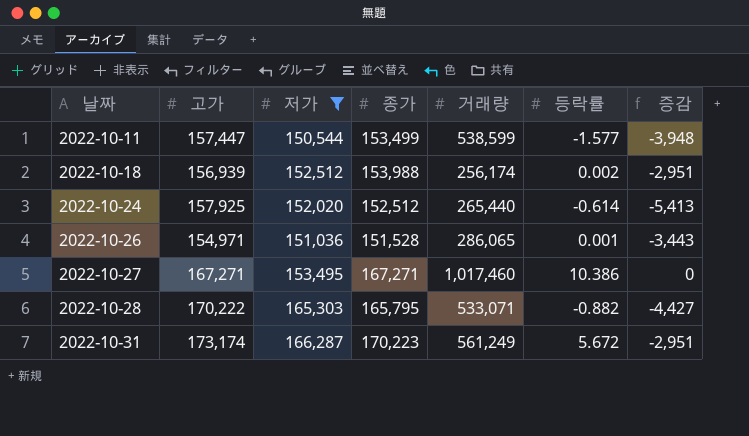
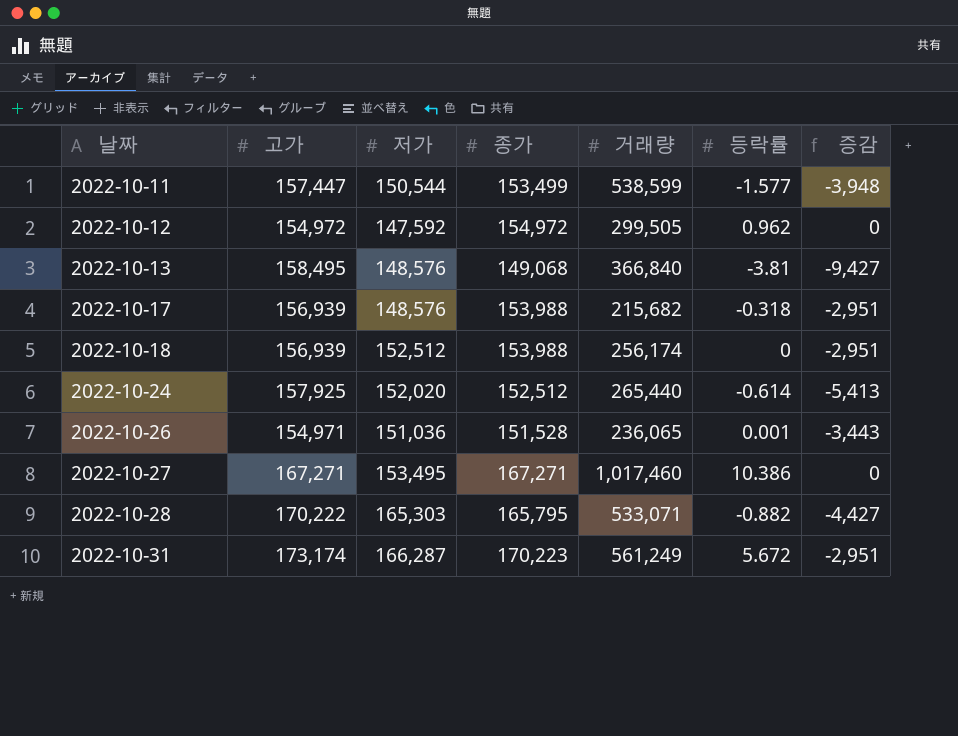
filter: 저가 >= 150,544 -> none
2022-10-18 | 등락률: 0.002 -> 0
2022-10-26 | 거래량: 286,065 -> 236,065

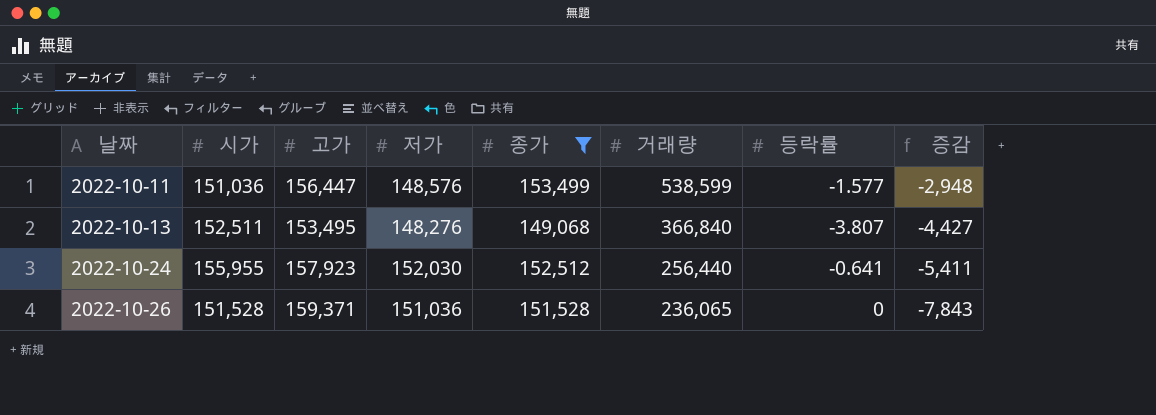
filter: none -> 종가 <= 153,499
column 시가 | position: none -> 2
2022-10-11 | 고가: 157,447 -> 156,447
2022-10-11 | 저가: 150,544 -> 148,576
2022-10-11 | 증감: -3,948 -> -2,948
2022-10-13 | 고가: 158,495 -> 153,495
2022-10-13 | 저가: 148,576 -> 148,276
2022-10-13 | 등락률: -3.81 -> -3.807
2022-10-13 | 증감: -9,427 -> -4,427
2022-10-24 | 고가: 157,925 -> 157,923
2022-10-24 | 저가: 152,020 -> 152,030
2022-10-24 | 거래량: 265,440 -> 256,440
2022-10-24 | 등락률: -0.614 -> -0.641
2022-10-24 | 증감: -5,413 -> -5,411
2022-10-26 | 고가: 154,971 -> 159,371
2022-10-26 | 등락률: 0.001 -> 0
2022-10-26 | 증감: -3,443 -> -7,843

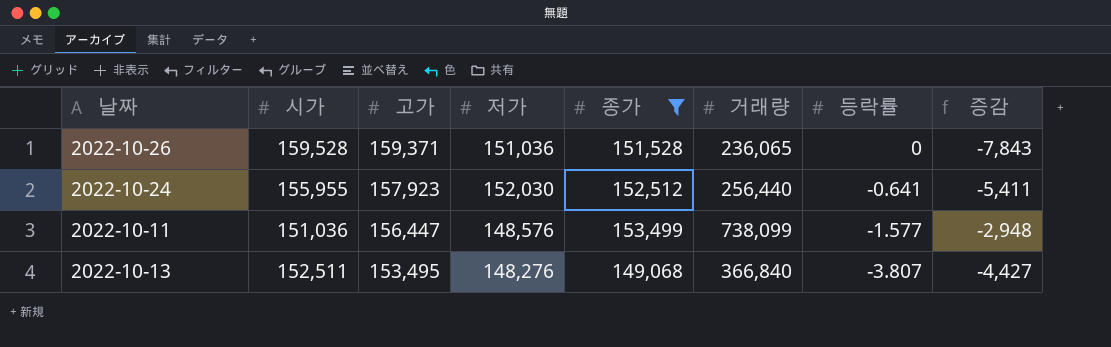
row order: 날짜 ascending -> 고가 descending
2022-10-26 | 시가: 151,528 -> 159,528
2022-10-11 | 거래량: 538,599 -> 738,099

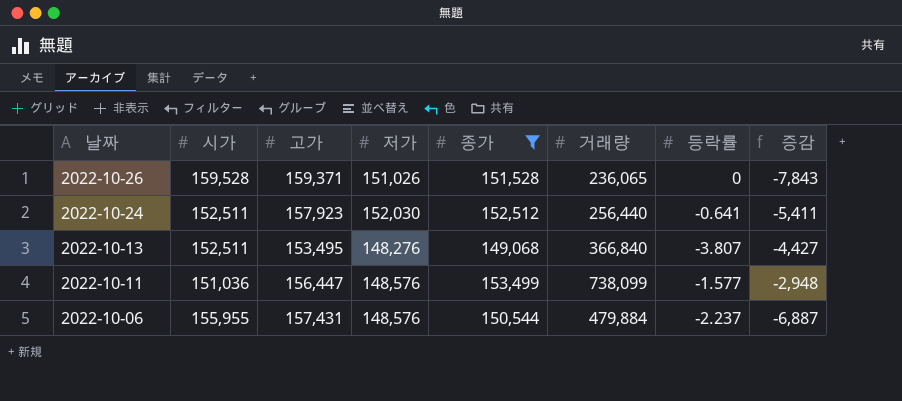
row order: 고가 descending -> 날짜 descending
2022-10-26 | 저가: 151,036 -> 151,026
2022-10-24 | 시가: 155,955 -> 152,511
row 2022-10-06: none -> 155,955 | 157,431 | 148,576 | 150,544 | 479,884 | -2.237 | -6,887

